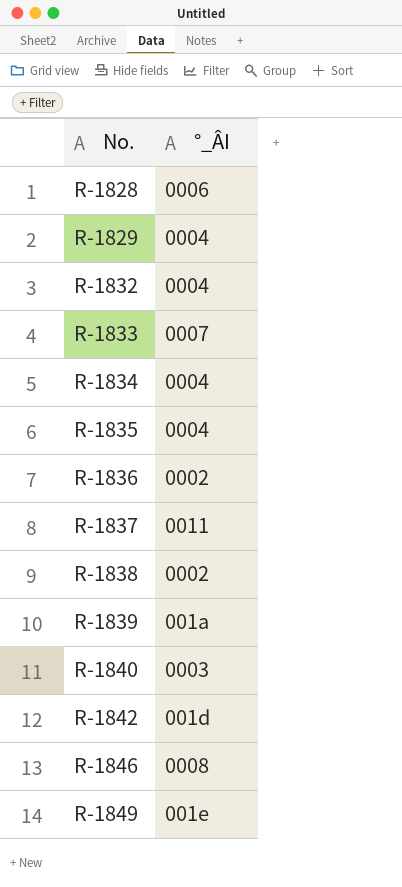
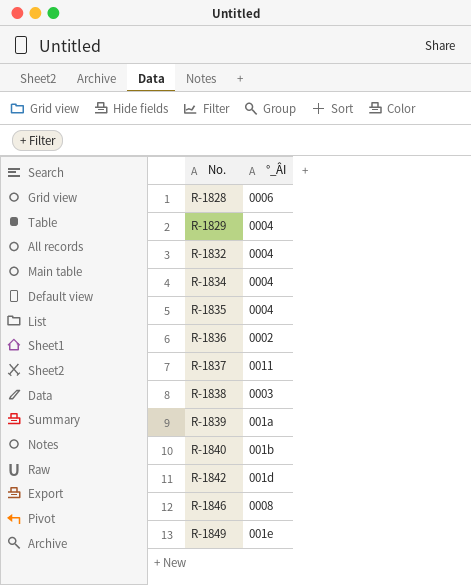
row R-1833: 0007 -> none
R-1838 | °_ÂI: 0002 -> 0003
R-1840 | °_ÂI: 0003 -> 001b

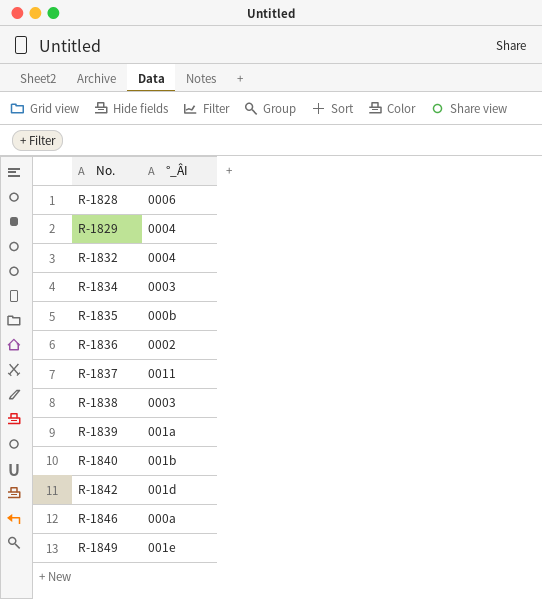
R-1834 | °_ÂI: 0004 -> 0003
R-1835 | °_ÂI: 0004 -> 000b
R-1846 | °_ÂI: 0008 -> 000a

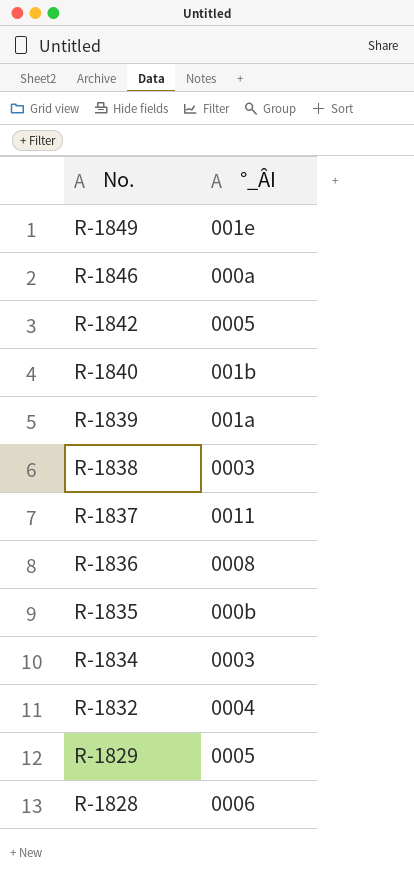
row order: No. ascending -> No. descending
R-1842 | °_ÂI: 001d -> 0005
R-1836 | °_ÂI: 0002 -> 0008
R-1829 | °_ÂI: 0004 -> 0005

